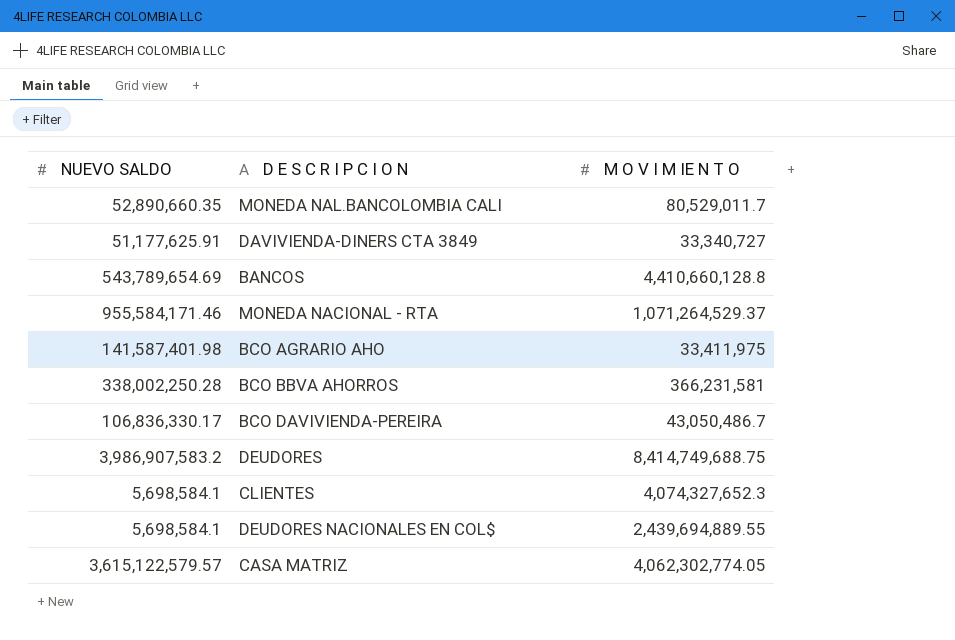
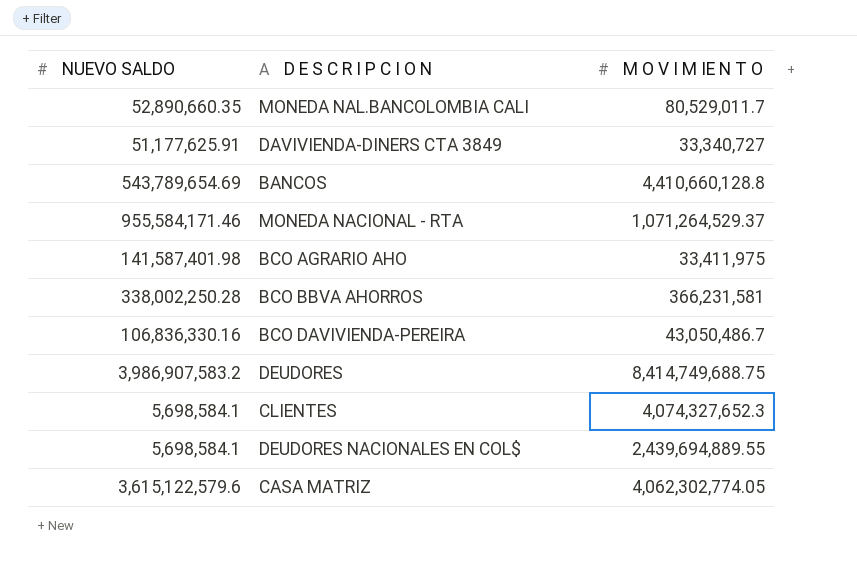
BCO DAVIVIENDA-PEREIRA | NUEVO SALDO: 106,836,330.17 -> 106,836,330.16
CASA MATRIZ | NUEVO SALDO: 3,615,122,579.57 -> 3,615,122,579.6

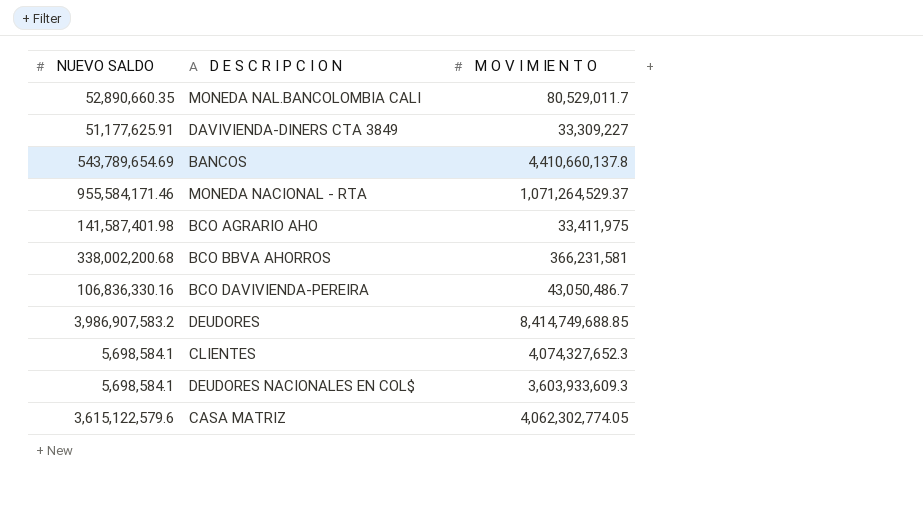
DAVIVIENDA-DINERS CTA 3849 | M O V I M IE N T O: 33,340,727 -> 33,309,227
BANCOS | M O V I M IE N T O: 4,410,660,128.8 -> 4,410,660,137.8
BCO BBVA AHORROS | NUEVO SALDO: 338,002,250.28 -> 338,002,200.68
DEUDORES | M O V I M IE N T O: 8,414,749,688.75 -> 8,414,749,688.85
DEUDORES NACIONALES EN COL$ | M O V I M IE N T O: 2,439,694,889.55 -> 3,603,933,609.3

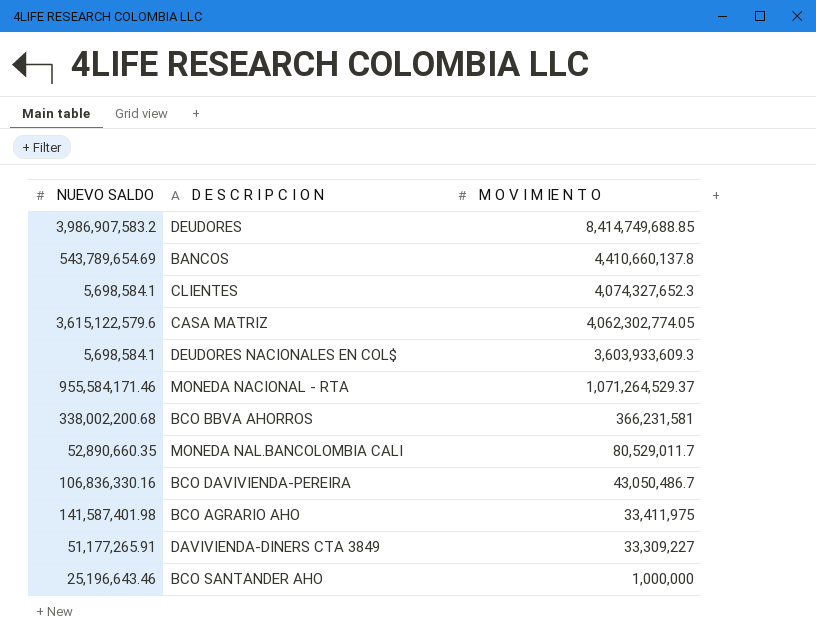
row order: none -> M O V I M IE N T O descending
DAVIVIENDA-DINERS CTA 3849 | NUEVO SALDO: 51,177,625.91 -> 51,177,265.91
row BCO SANTANDER AHO: none -> 25,196,643.46 | 1,000,000

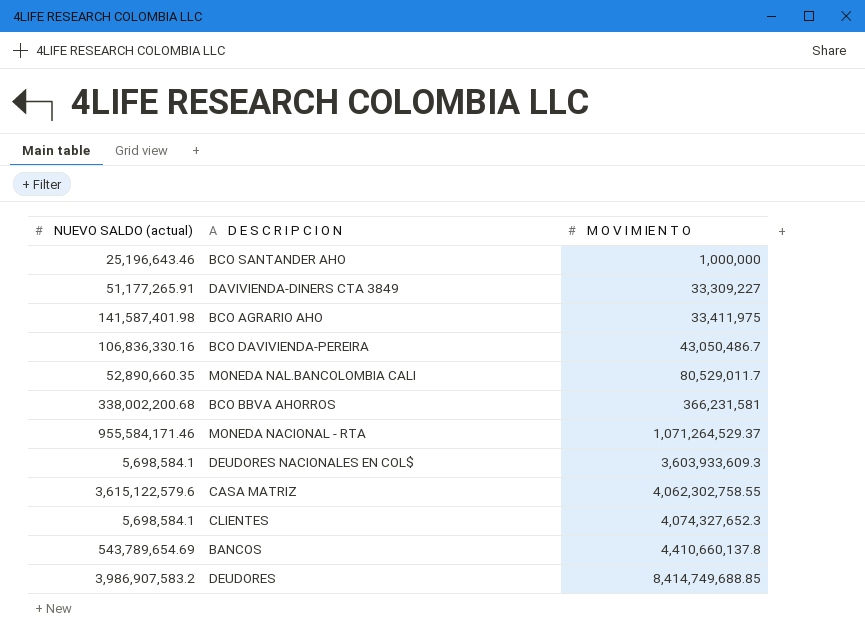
row order: M O V I M IE N T O descending -> M O V I M IE N T O ascending
column name: NUEVO SALDO -> NUEVO SALDO (actual)
CASA MATRIZ | M O V I M IE N T O: 4,062,302,774.05 -> 4,062,302,758.55

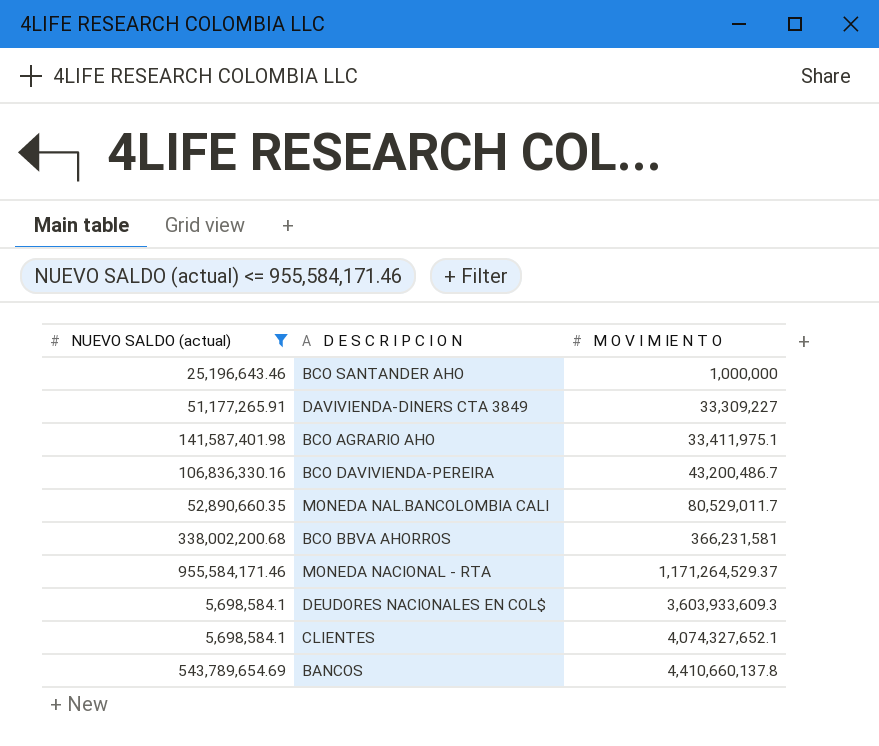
filter: none -> NUEVO SALDO (actual) <= 955,584,171.46
BCO AGRARIO AHO | M O V I M IE N T O: 33,411,975 -> 33,411,975.1
BCO DAVIVIENDA-PEREIRA | M O V I M IE N T O: 43,050,486.7 -> 43,200,486.7
MONEDA NACIONAL - RTA | M O V I M IE N T O: 1,071,264,529.37 -> 1,171,264,529.37
CLIENTES | M O V I M IE N T O: 4,074,327,652.3 -> 4,074,327,652.1

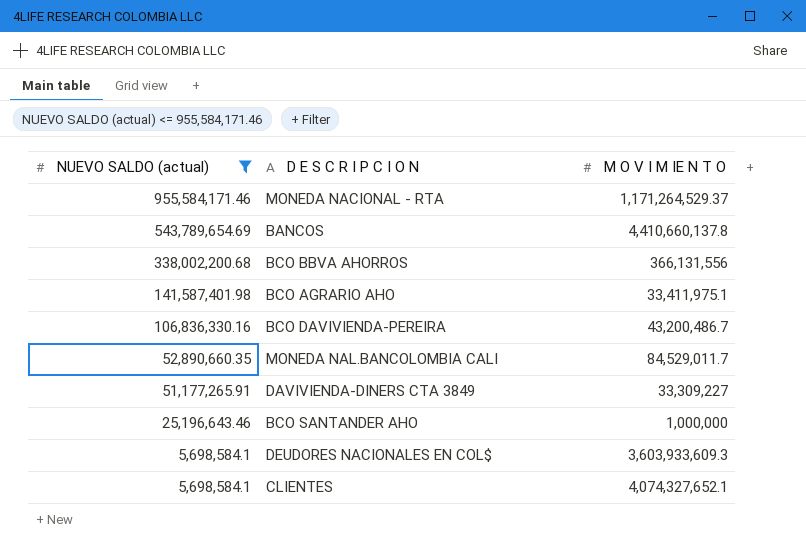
row order: M O V I M IE N T O ascending -> NUEVO SALDO (actual) descending
BCO BBVA AHORROS | M O V I M IE N T O: 366,231,581 -> 366,131,556
MONEDA NAL.BANCOLOMBIA CALI | M O V I M IE N T O: 80,529,011.7 -> 84,529,011.7

